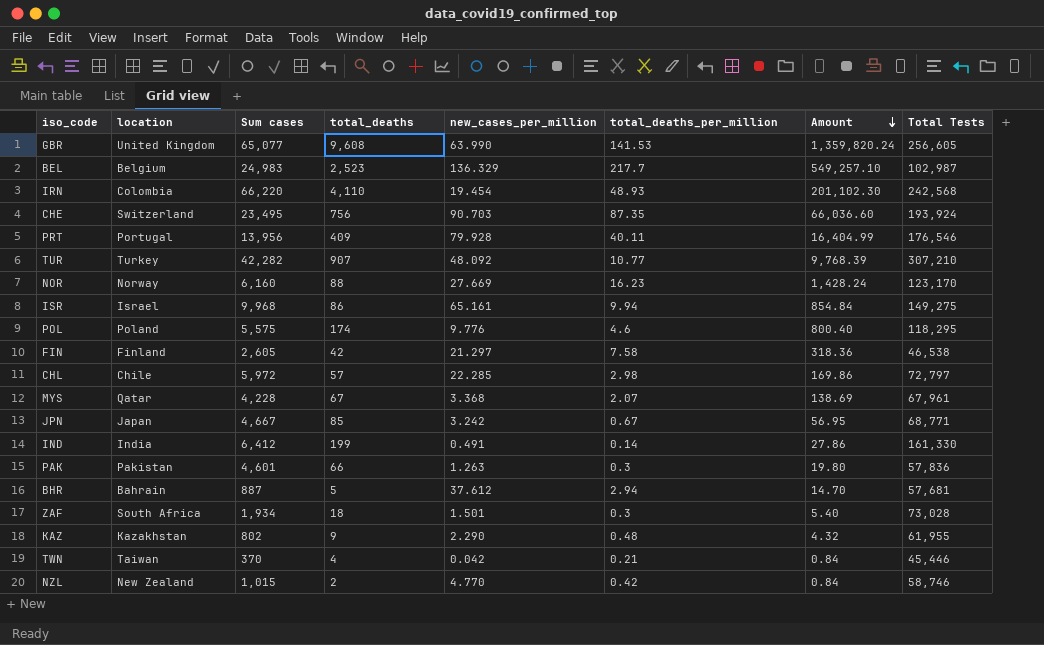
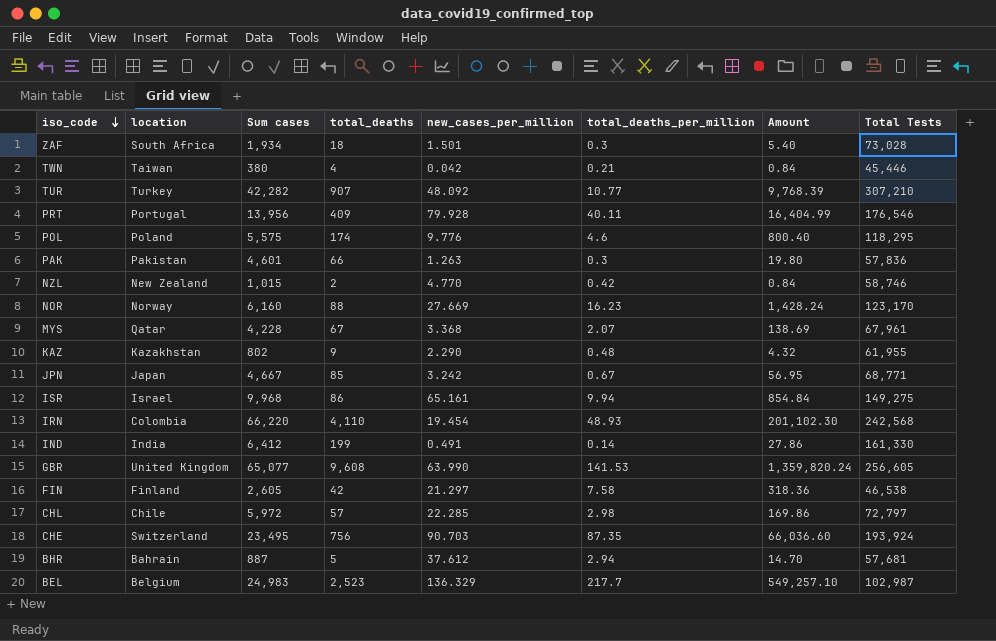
row order: Amount descending -> iso_code descending
TWN | Sum cases: 370 -> 380

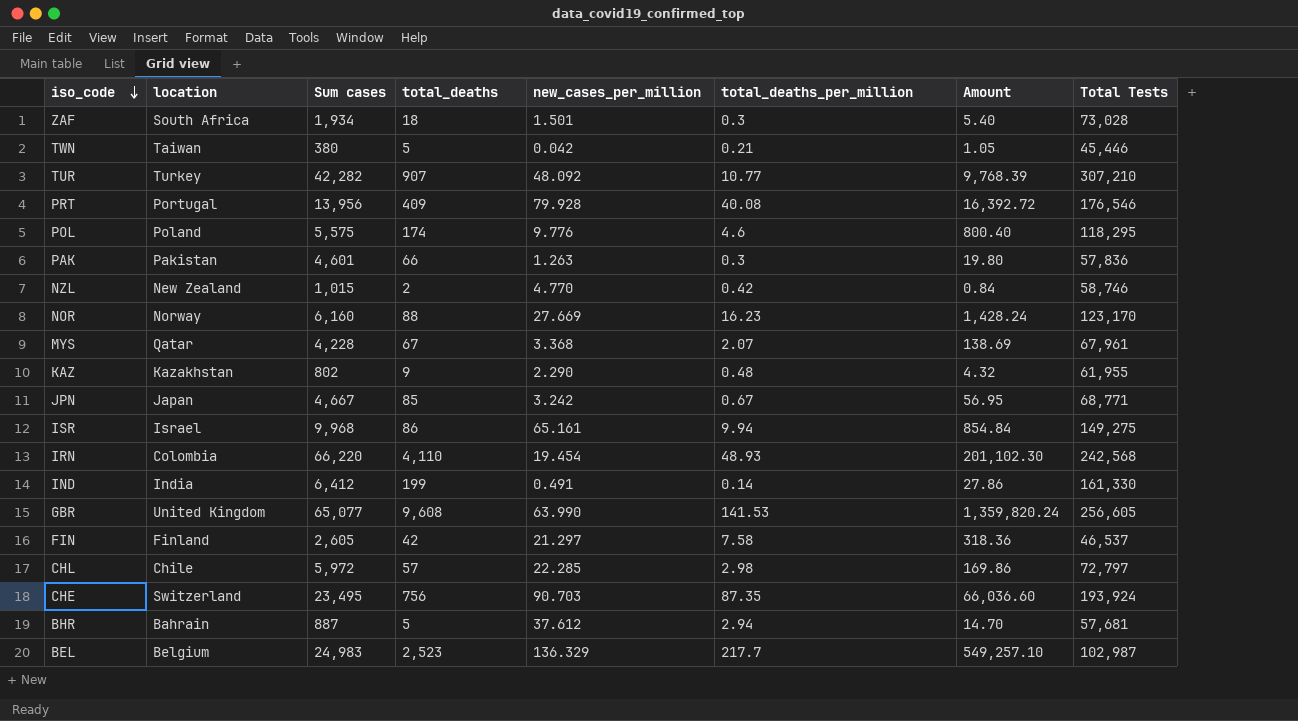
TWN | total_deaths: 4 -> 5
TWN | Amount: 0.84 -> 1.05
PRT | total_deaths_per_million: 40.11 -> 40.08
PRT | Amount: 16,404.99 -> 16,392.72
FIN | Total Tests: 46,538 -> 46,537

